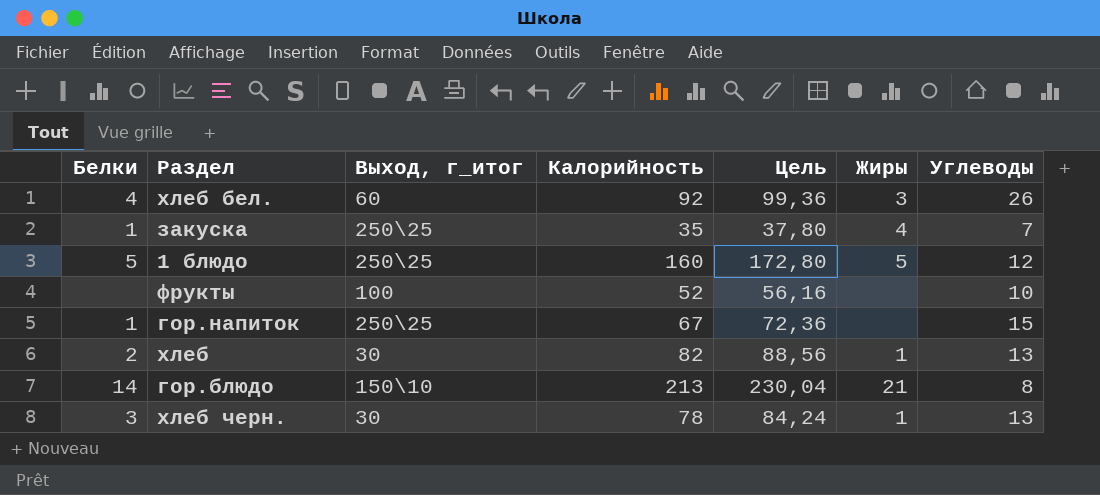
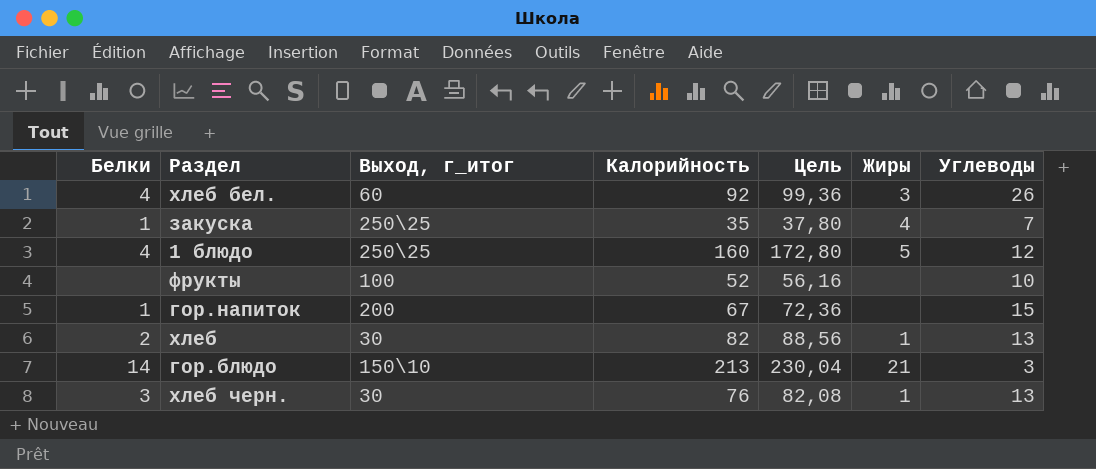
1 блюдо | Белки: 5 -> 4
гор.напиток | Выход, г_итог: 250\25 -> 200
гор.блюдо | Углеводы: 8 -> 3
хлеб черн. | Калорийность: 78 -> 76
хлеб черн. | Цель: 84,24 -> 82,08

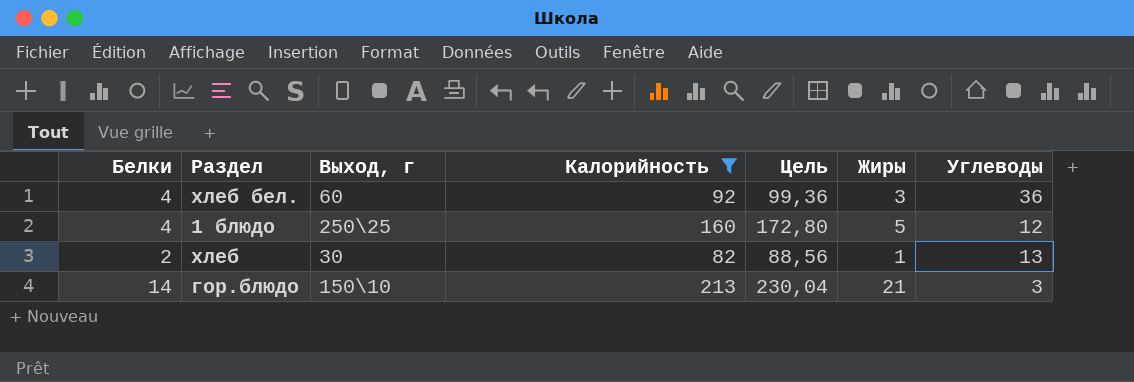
filter: none -> Калорийность >= 82
column name: Выход, г_итог -> Выход, г
хлеб бел. | Углеводы: 26 -> 36

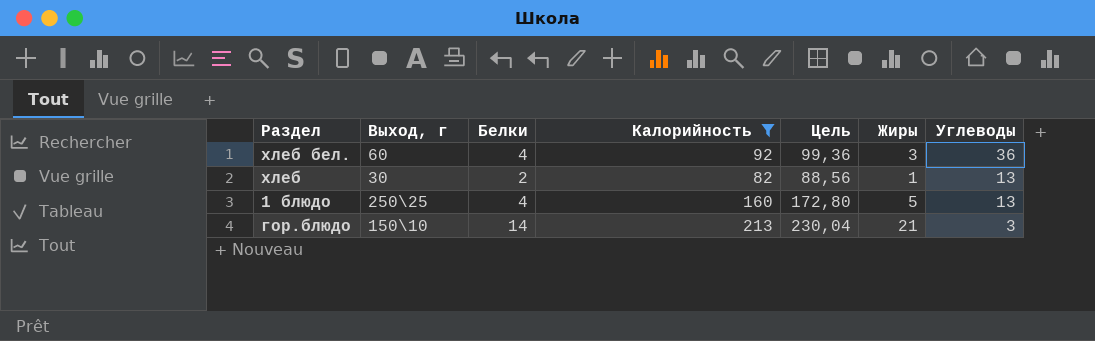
row order: none -> Углеводы descending
column Белки | position: 1 -> 3
1 блюдо | Углеводы: 12 -> 13

